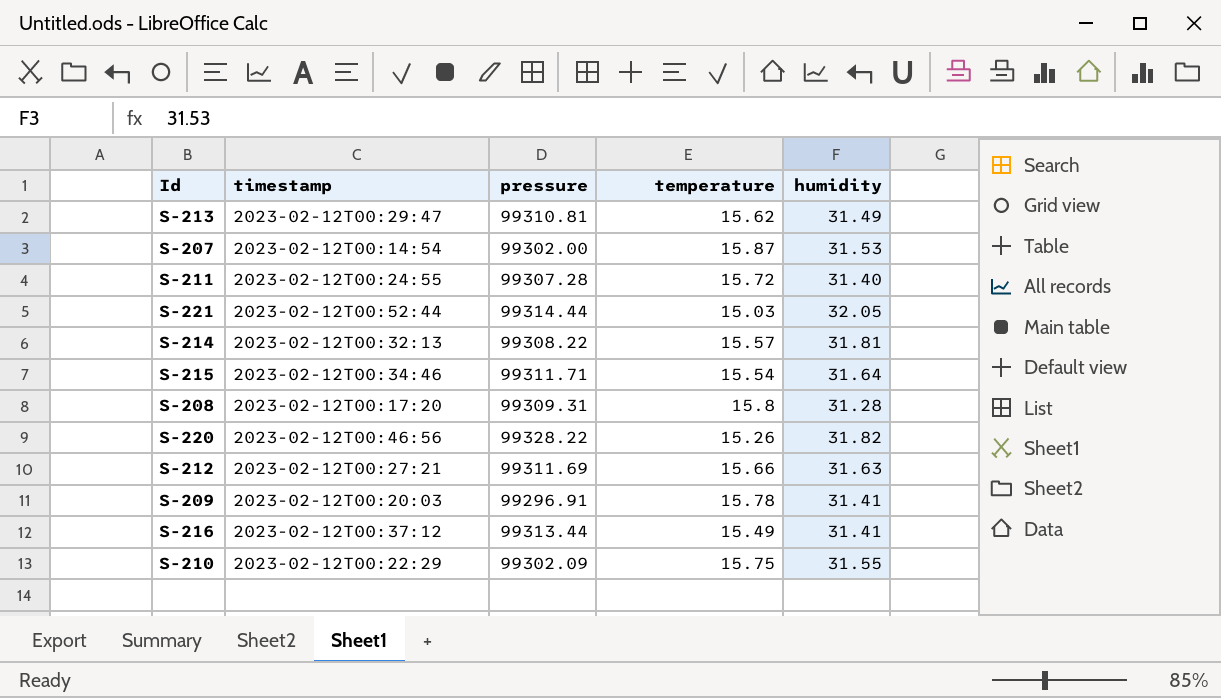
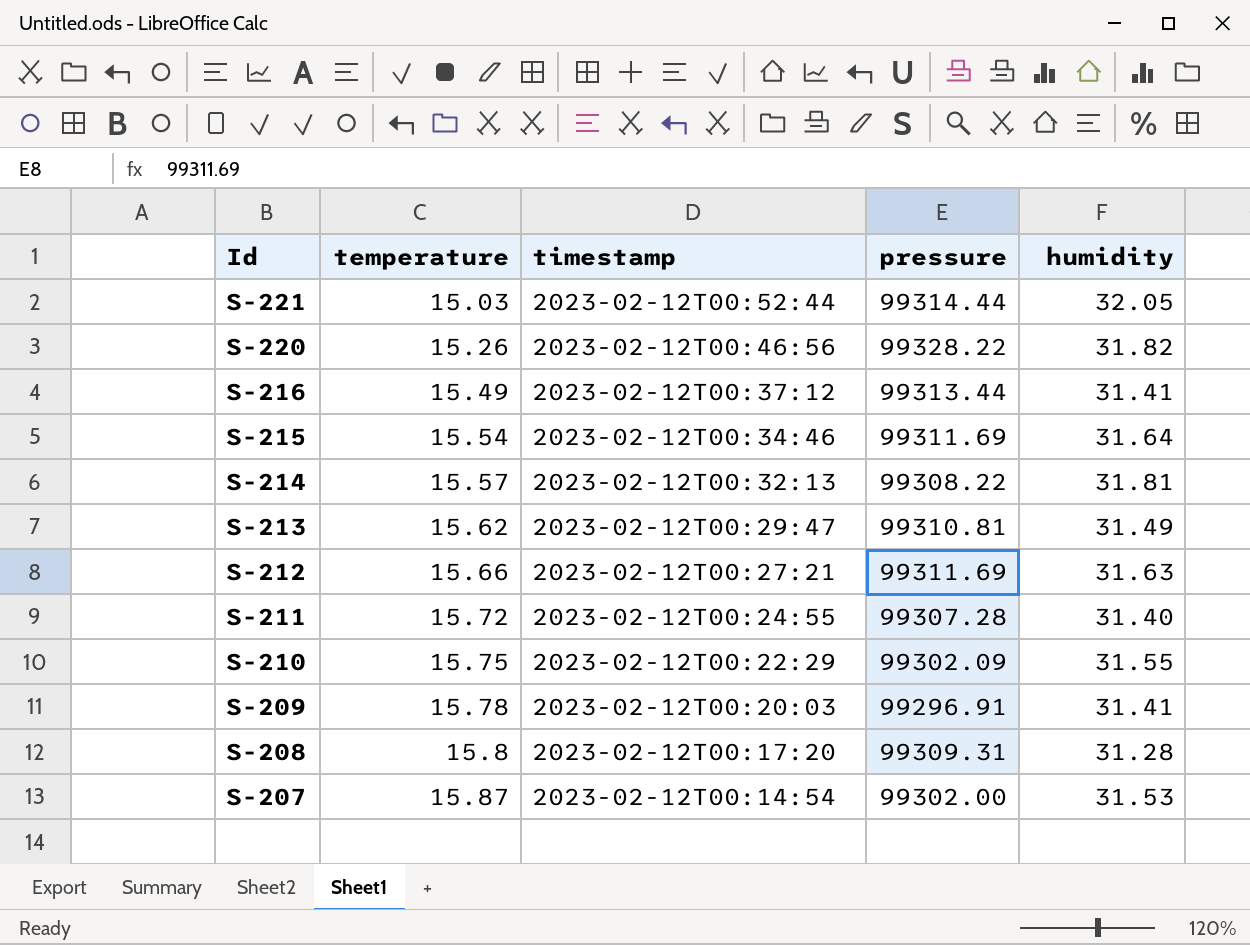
row order: none -> Id descending
column temperature | position: 4 -> 2
S-215 | pressure: 99311.71 -> 99311.69

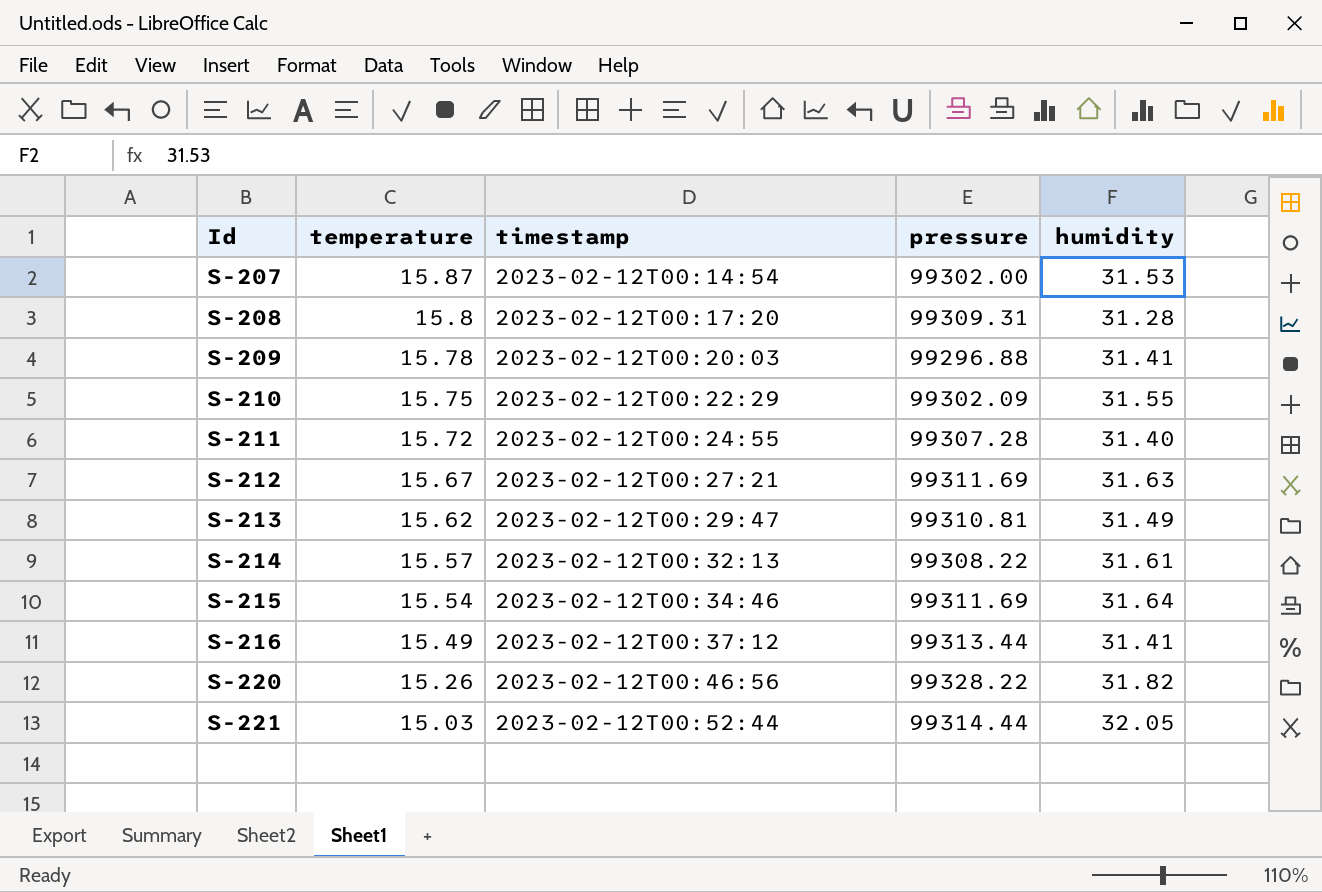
row order: Id descending -> Id ascending
S-209 | pressure: 99296.91 -> 99296.88
S-212 | temperature: 15.66 -> 15.67
S-214 | humidity: 31.81 -> 31.61

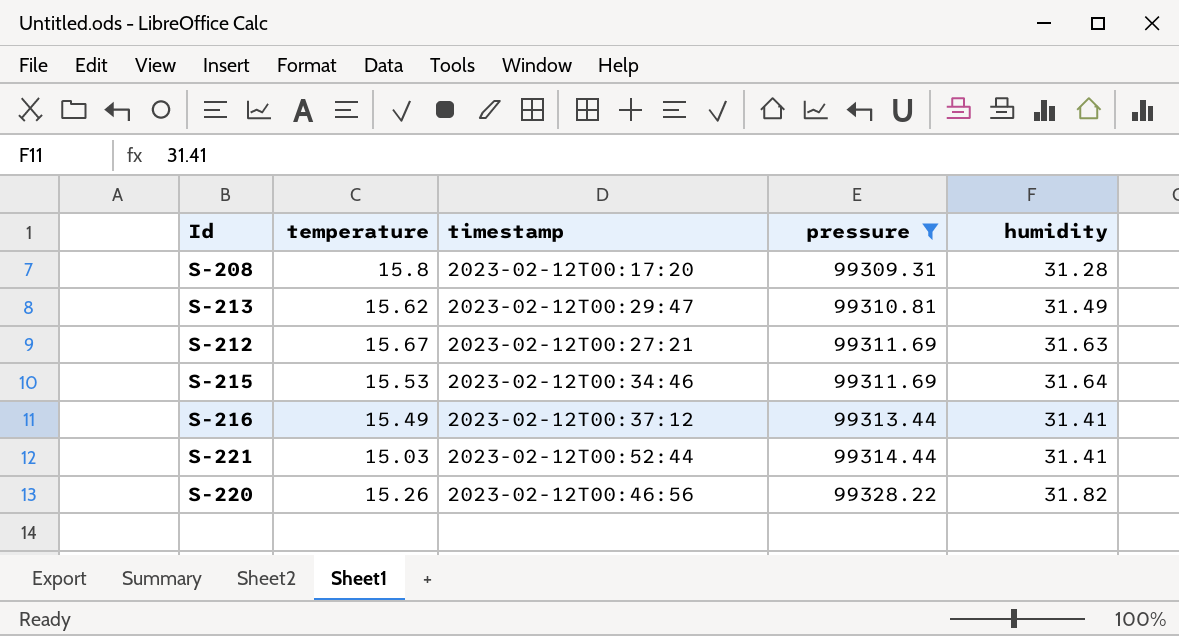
filter: none -> pressure >= 99309.31
row order: Id ascending -> pressure ascending
S-215 | temperature: 15.54 -> 15.53
S-221 | humidity: 32.05 -> 31.41

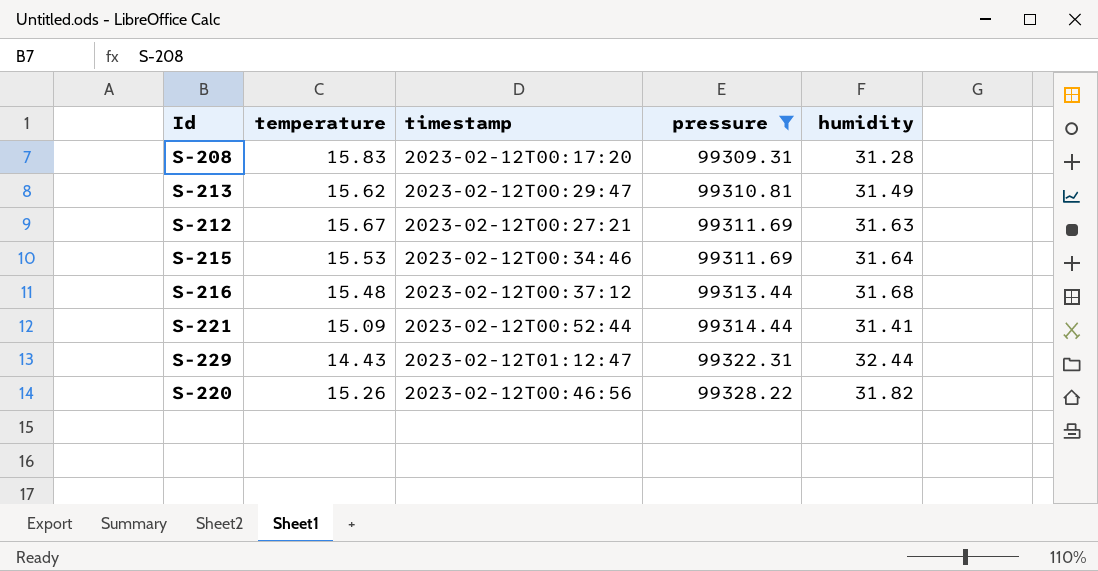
S-208 | temperature: 15.8 -> 15.83
S-216 | temperature: 15.49 -> 15.48
S-216 | humidity: 31.41 -> 31.68
S-221 | temperature: 15.03 -> 15.09
row S-229: none -> 14.43 | 2023-02-12T01:12:47 | 99322.31 | 32.44

